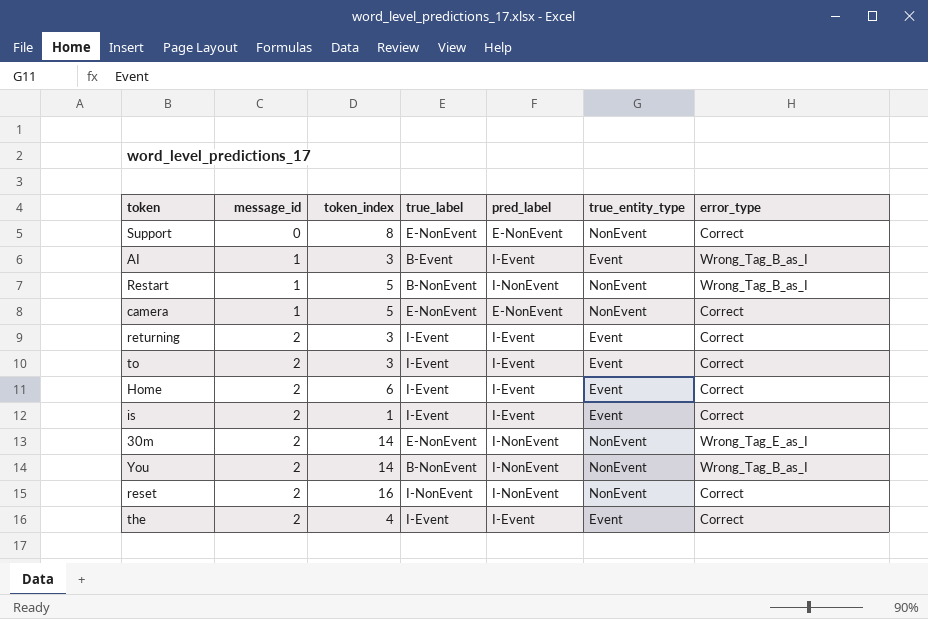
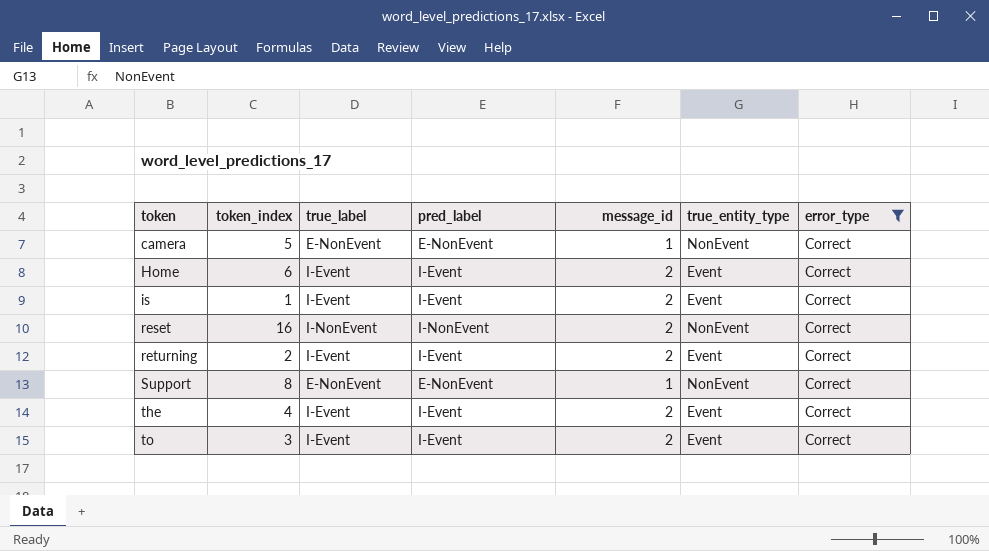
filter: none -> error_type = Correct
row order: message_id ascending -> token ascending
column message_id | position: 2 -> 5
returning | token_index: 3 -> 2
Support | message_id: 0 -> 1

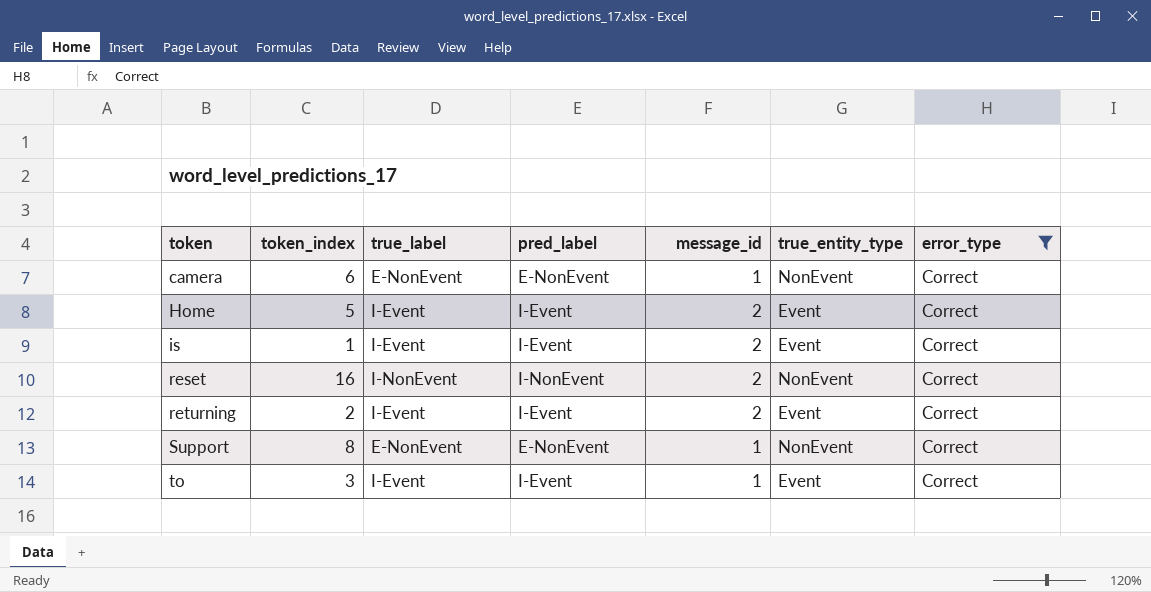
row the: 4 | I-Event | I-Event | 2 | Event | Correct -> none
camera | token_index: 5 -> 6
Home | token_index: 6 -> 5
to | message_id: 2 -> 1

